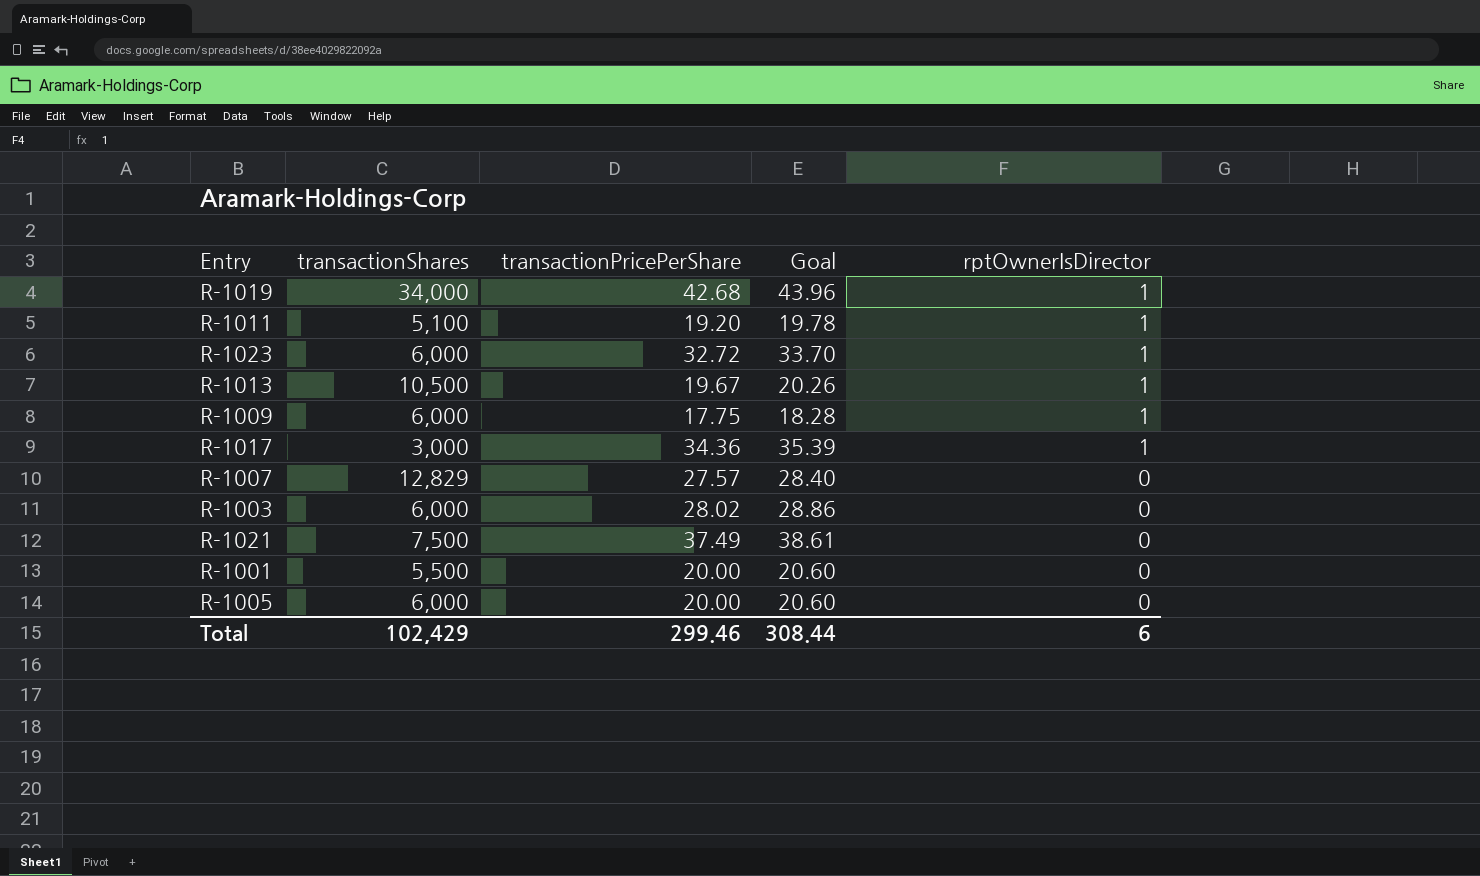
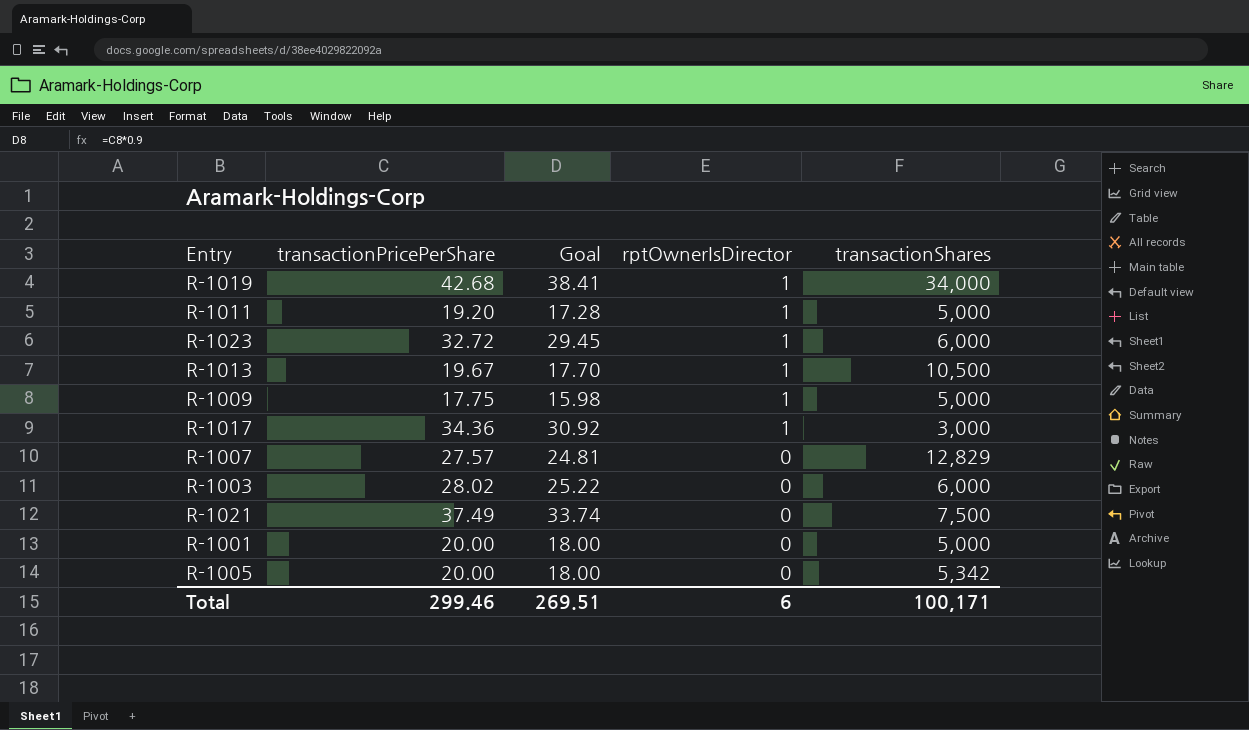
column Goal | formula: [transactionPricePerShare] * 1.03 -> [transactionPricePerShare] * 0.9
column transactionShares | position: 2 -> 5
R-1011 | transactionShares: 5,100 -> 5,000
R-1009 | transactionShares: 6,000 -> 5,000
R-1001 | transactionShares: 5,500 -> 5,000
R-1005 | transactionShares: 6,000 -> 5,342
Total | Goal: 308.44 -> 269.51
Total | transactionShares: 102,429 -> 100,171

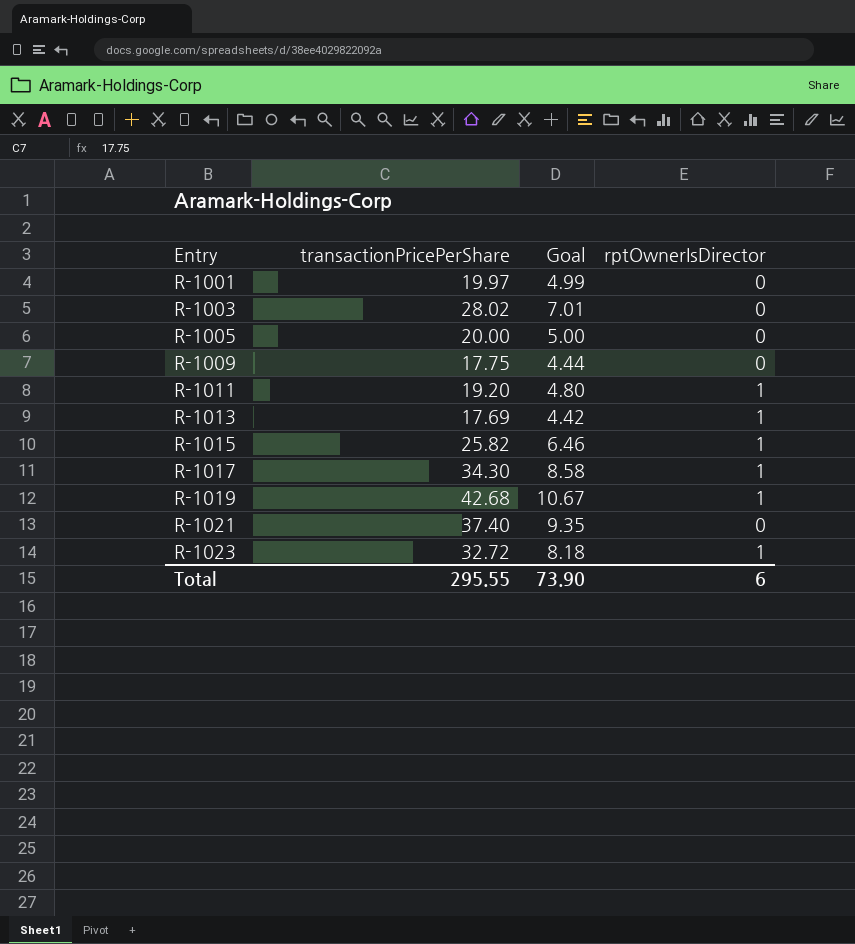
row order: rptOwnerIsDirector descending -> Entry ascending
column transactionShares | position: 5 -> none
column Goal | formula: [transactionPricePerShare] * 0.9 -> [transactionPricePerShare] * 0.25
row R-1007: 27.57 | 24.81 | 0 | 12,829 -> none
R-1001 | transactionPricePerShare: 20.00 -> 19.97
R-1009 | rptOwnerIsDirector: 1 -> 0
R-1013 | transactionPricePerShare: 19.67 -> 17.69
row R-1015: none -> 25.82 | 6.46 | 1
R-1017 | transactionPricePerShare: 34.36 -> 34.30
R-1021 | transactionPricePerShare: 37.49 -> 37.40
Total | transactionPricePerShare: 299.46 -> 295.55
Total | Goal: 269.51 -> 73.90

